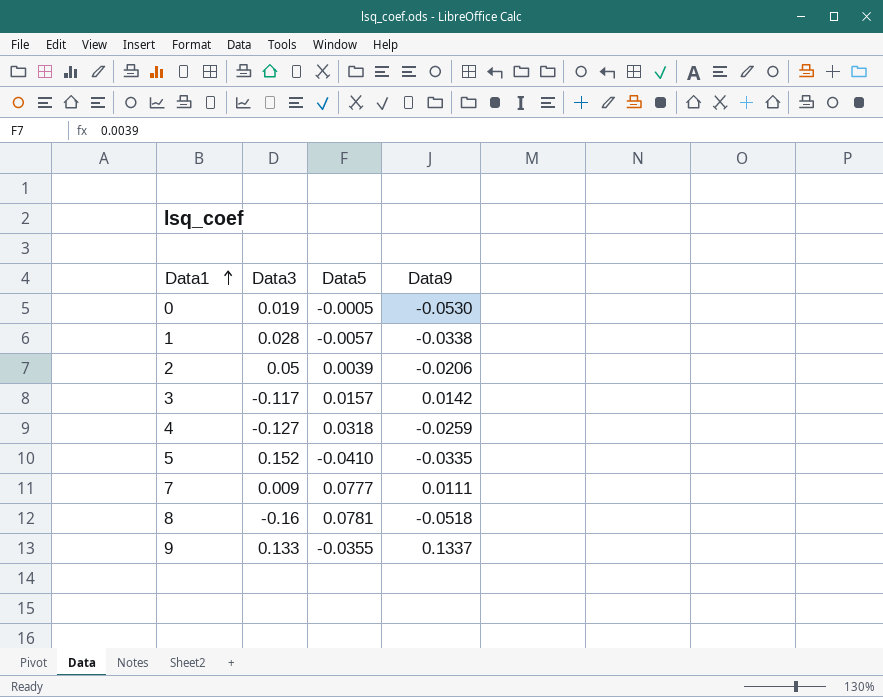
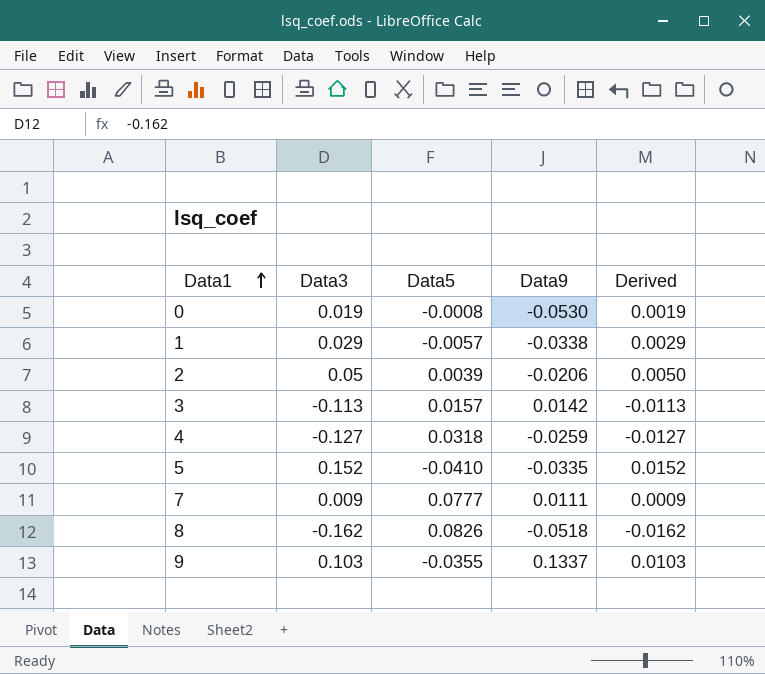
column Derived | formula: none -> [Data3] * 0.1
0 | Data5: -0.0005 -> -0.0008
1 | Data3: 0.028 -> 0.029
3 | Data3: -0.117 -> -0.113
8 | Data3: -0.16 -> -0.162
8 | Data5: 0.0781 -> 0.0826
9 | Data3: 0.133 -> 0.103

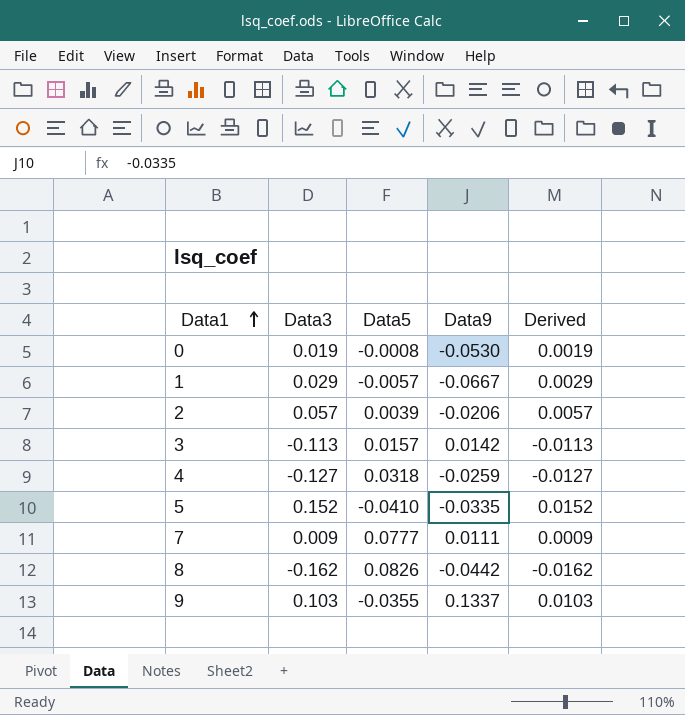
1 | Data9: -0.0338 -> -0.0667
2 | Data3: 0.05 -> 0.057
2 | Derived: 0.0050 -> 0.0057
8 | Data9: -0.0518 -> -0.0442

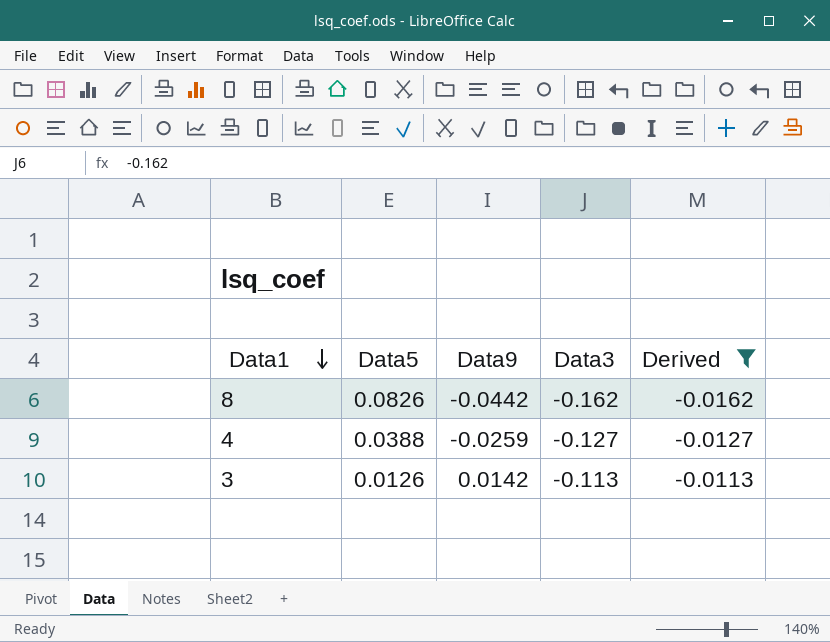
filter: none -> Derived <= -0.0113
row order: Data1 ascending -> Data1 descending
column Data3 | position: 2 -> 4
4 | Data5: 0.0318 -> 0.0388
3 | Data5: 0.0157 -> 0.0126

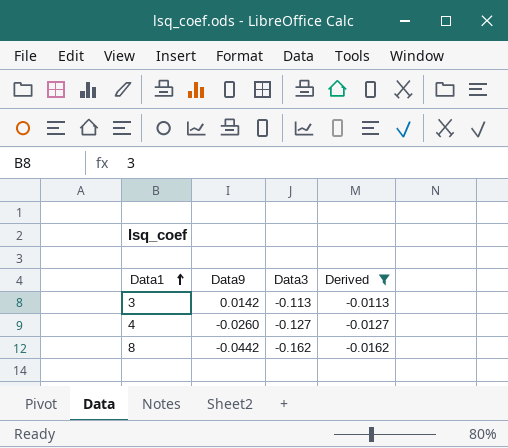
row order: Data1 descending -> Data1 ascending
column Data5 | position: 2 -> none
4 | Data9: -0.0259 -> -0.0260

